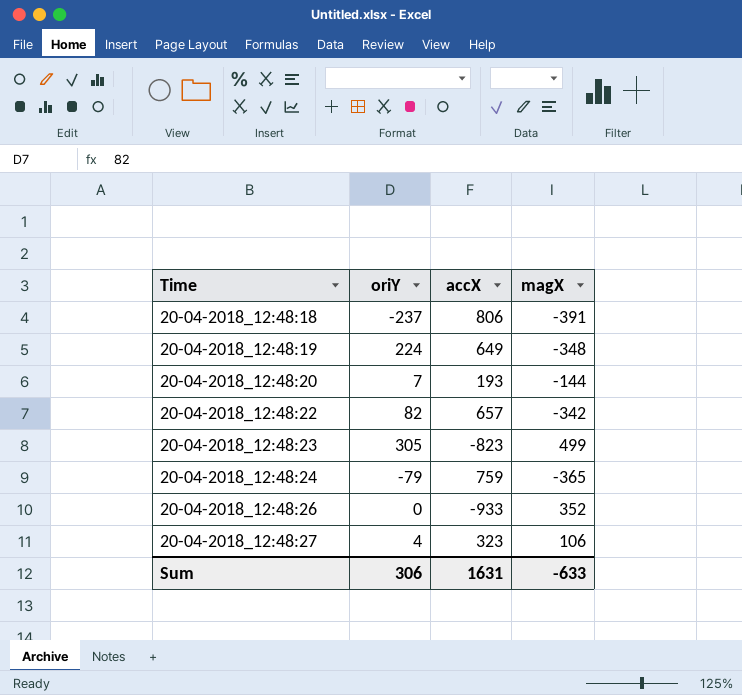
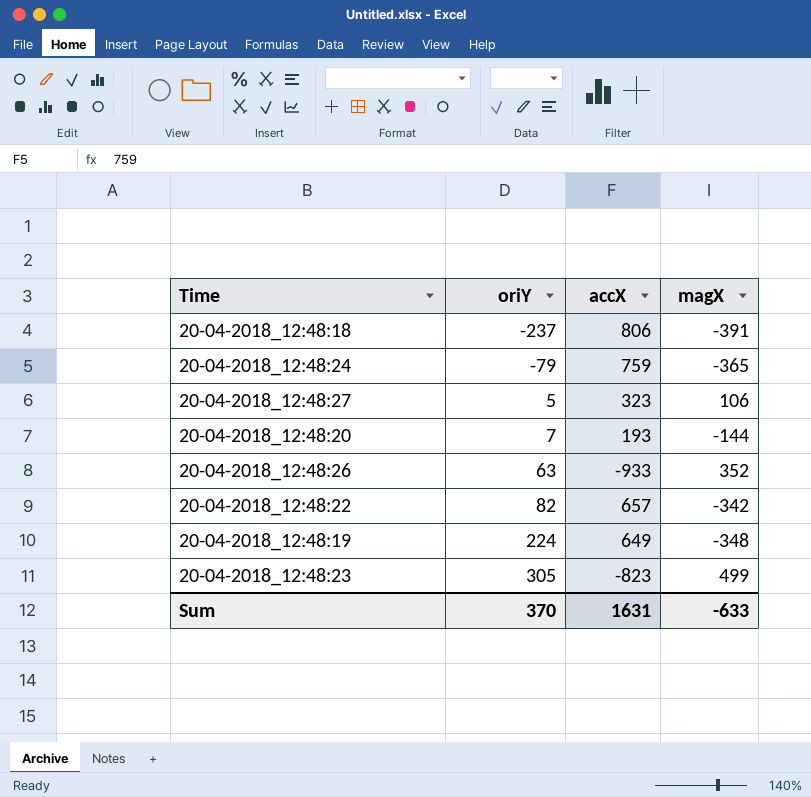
row order: Time ascending -> oriY ascending
20-04-2018_12:48:27 | oriY: 4 -> 5
20-04-2018_12:48:26 | oriY: 0 -> 63
Sum | oriY: 306 -> 370

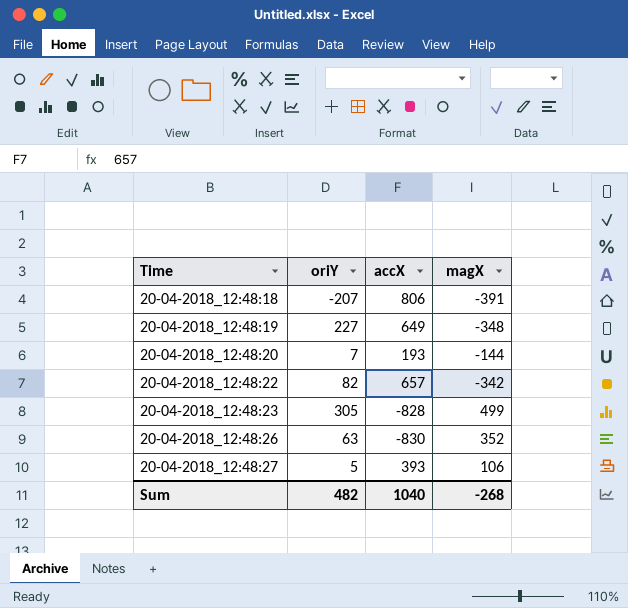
row order: oriY ascending -> Time ascending
row 20-04-2018_12:48:24: -79 | 759 | -365 -> none
20-04-2018_12:48:18 | oriY: -237 -> -207
20-04-2018_12:48:19 | oriY: 224 -> 227
20-04-2018_12:48:23 | accX: -823 -> -828
20-04-2018_12:48:26 | accX: -933 -> -830
20-04-2018_12:48:27 | accX: 323 -> 393
Sum | oriY: 370 -> 482
Sum | accX: 1631 -> 1040
Sum | magX: -633 -> -268

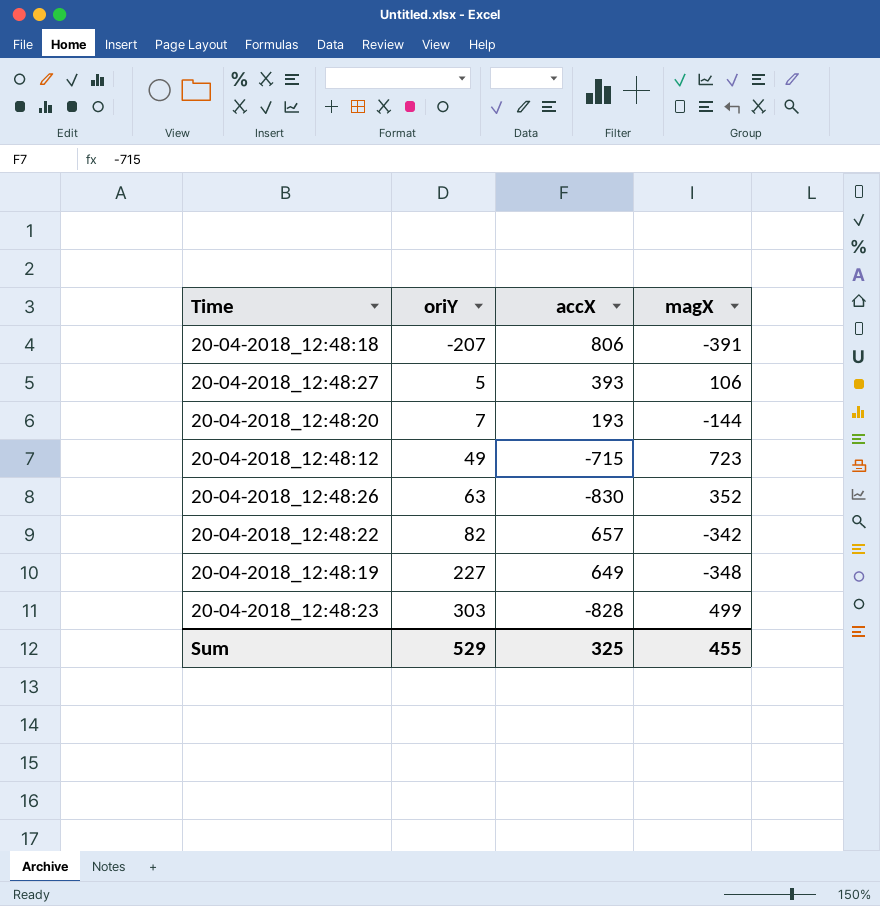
row order: Time ascending -> oriY ascending
row 20-04-2018_12:48:12: none -> 49 | -715 | 723
20-04-2018_12:48:23 | oriY: 305 -> 303
Sum | oriY: 482 -> 529
Sum | accX: 1040 -> 325
Sum | magX: -268 -> 455

